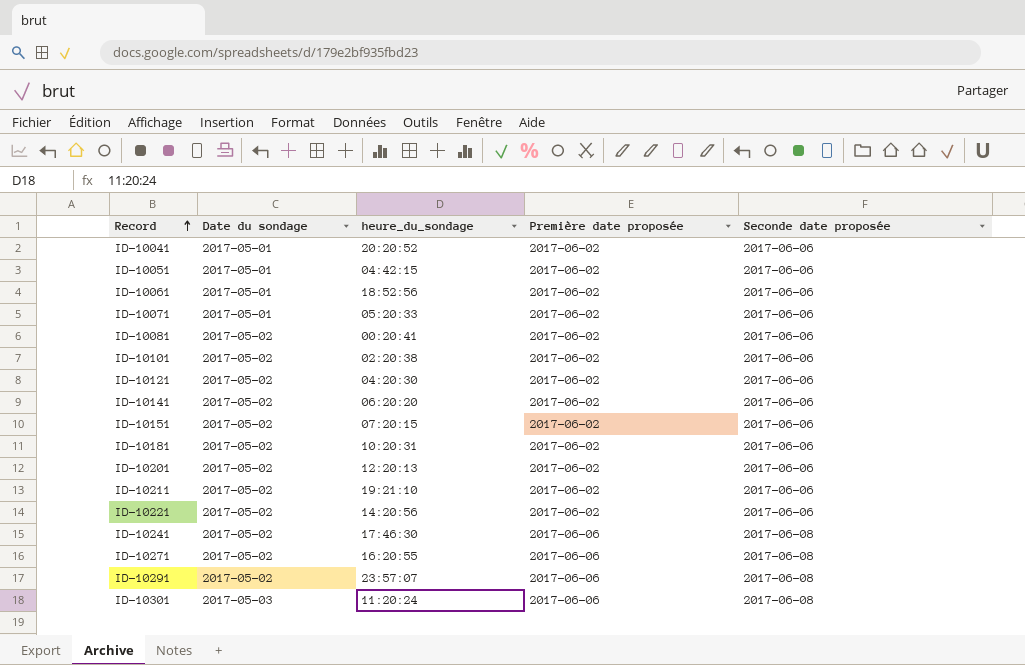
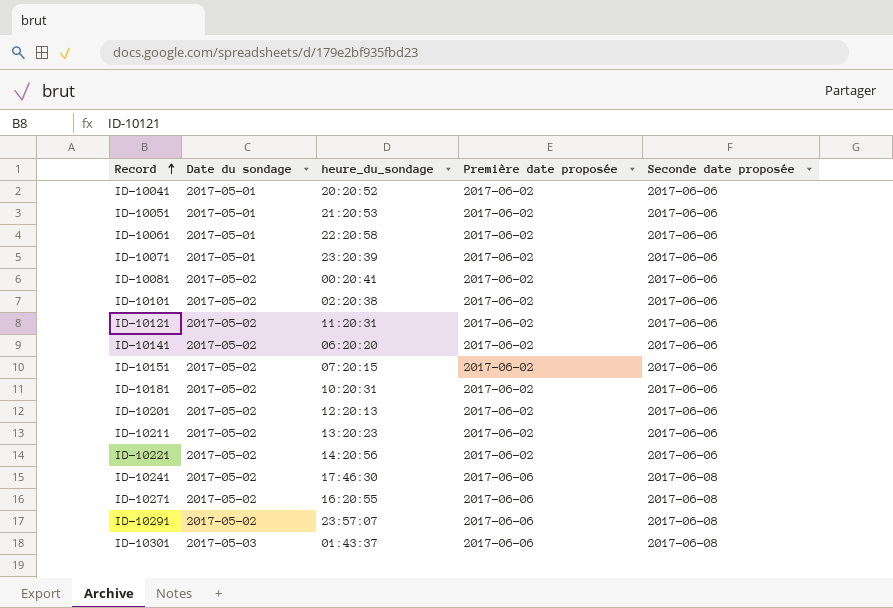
ID-10051 | heure_du_sondage: 04:42:15 -> 21:20:53
ID-10061 | heure_du_sondage: 18:52:56 -> 22:20:58
ID-10071 | heure_du_sondage: 05:20:33 -> 23:20:39
ID-10121 | heure_du_sondage: 04:20:30 -> 11:20:31
ID-10211 | heure_du_sondage: 19:21:10 -> 13:20:23
ID-10301 | heure_du_sondage: 11:20:24 -> 01:43:37

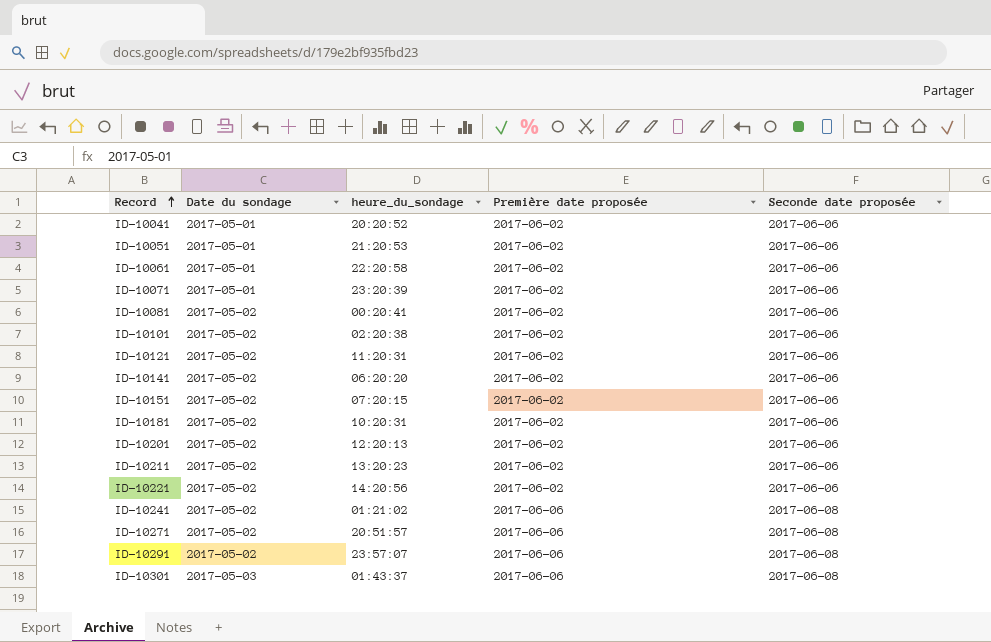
ID-10241 | heure_du_sondage: 17:46:30 -> 01:21:02
ID-10271 | heure_du_sondage: 16:20:55 -> 20:51:57

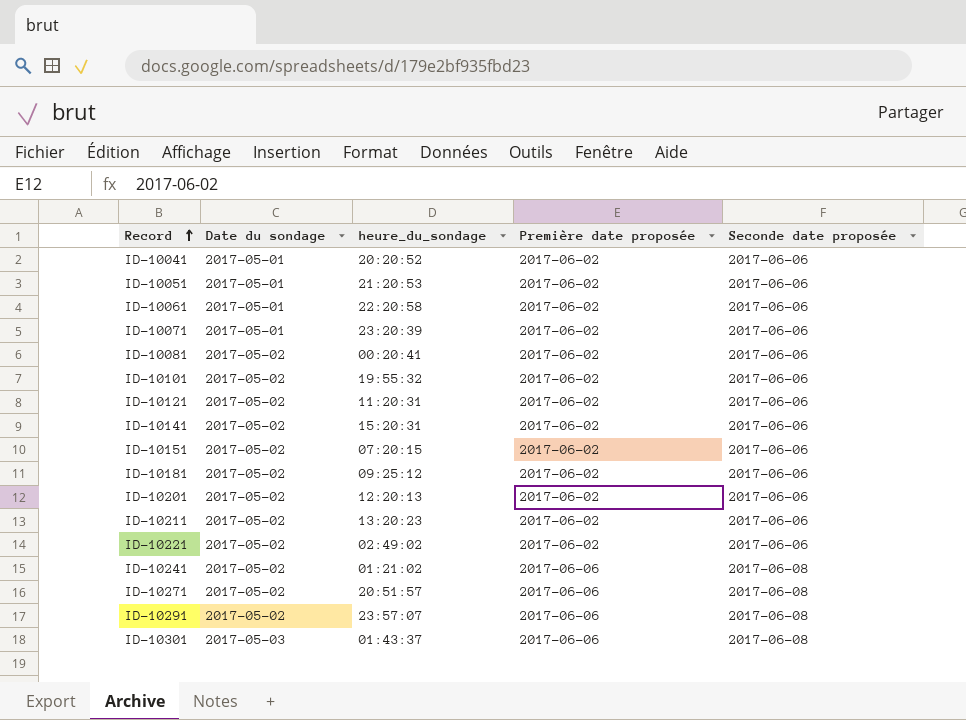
ID-10101 | heure_du_sondage: 02:20:38 -> 19:55:32
ID-10141 | heure_du_sondage: 06:20:20 -> 15:20:31
ID-10181 | heure_du_sondage: 10:20:31 -> 09:25:12
ID-10221 | heure_du_sondage: 14:20:56 -> 02:49:02

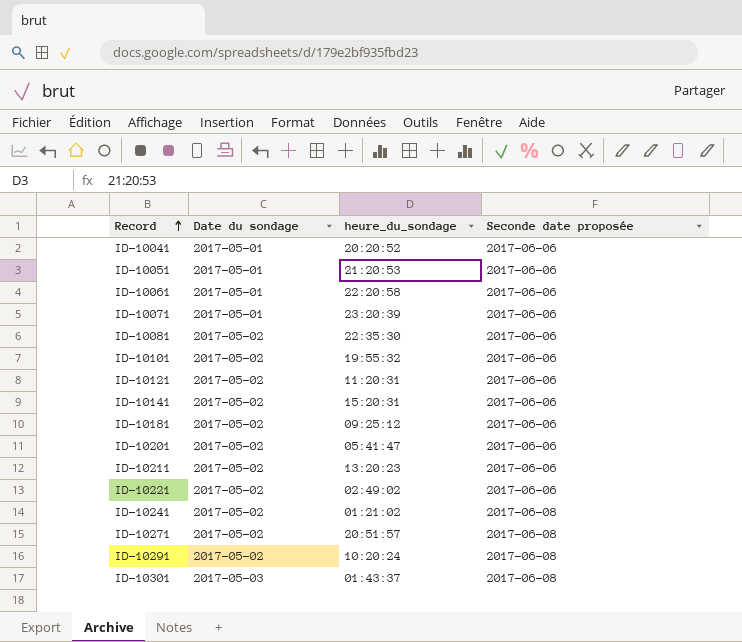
column Première date proposée | position: 4 -> none
row ID-10151: 2017-05-02 | 07:20:15 | 2017-06-02 | 2017-06-06 -> none
ID-10081 | heure_du_sondage: 00:20:41 -> 22:35:30
ID-10201 | heure_du_sondage: 12:20:13 -> 05:41:47
ID-10291 | heure_du_sondage: 23:57:07 -> 10:20:24

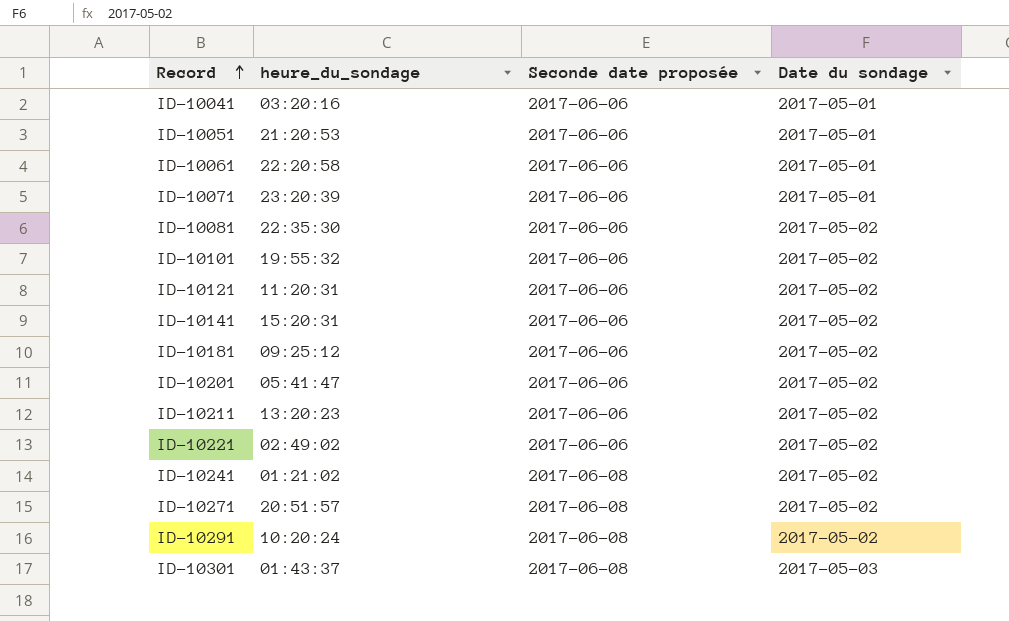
column Date du sondage | position: 2 -> 4
ID-10041 | heure_du_sondage: 20:20:52 -> 03:20:16

